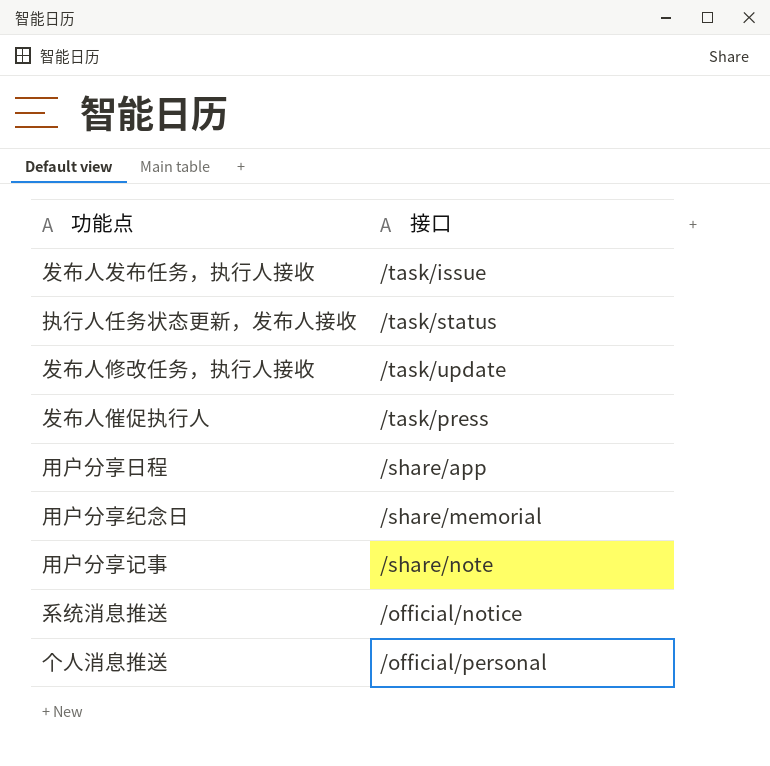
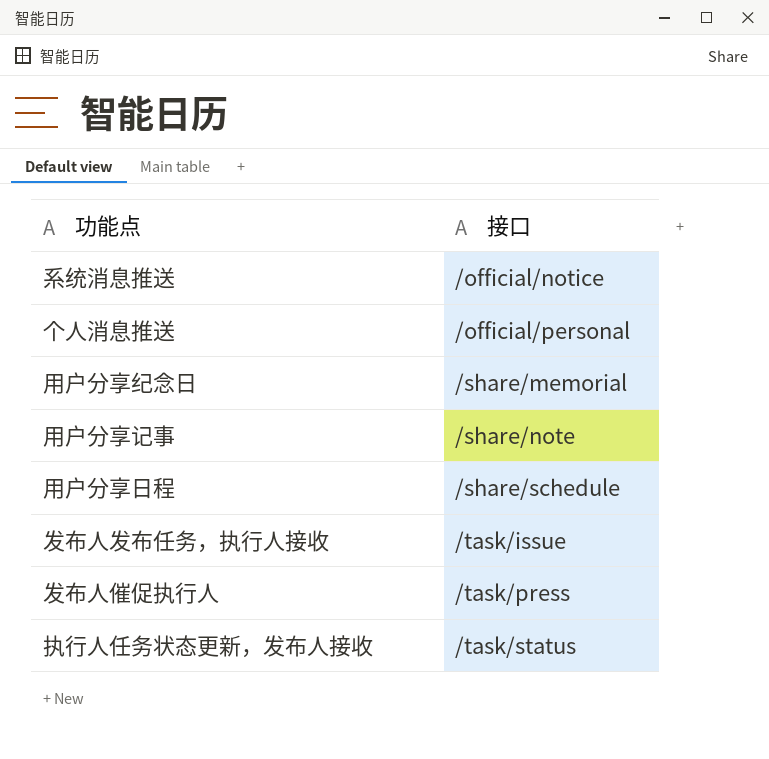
row order: none -> 接口 ascending
row 发布人修改任务，执行人接收: /task/update -> none
用户分享日程 | 接口: /share/app -> /share/schedule

